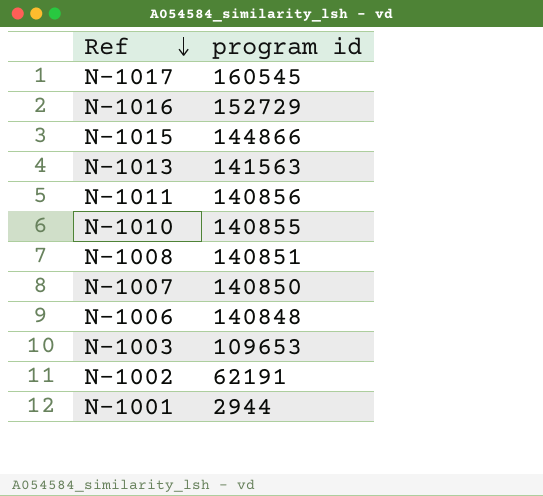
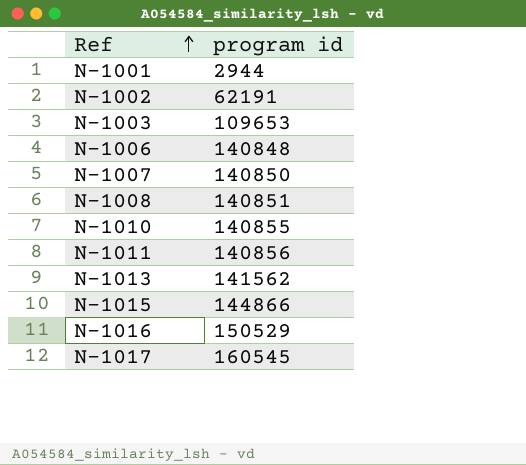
row order: Ref descending -> Ref ascending
N-1013 | program id: 141563 -> 141562
N-1016 | program id: 152729 -> 150529

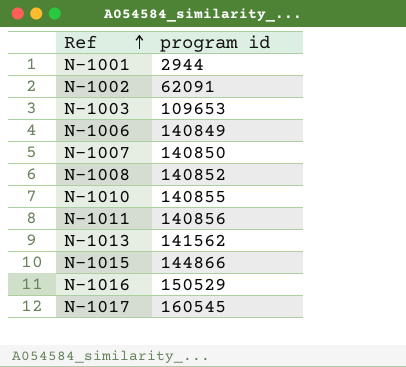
N-1002 | program id: 62191 -> 62091
N-1006 | program id: 140848 -> 140849
N-1008 | program id: 140851 -> 140852

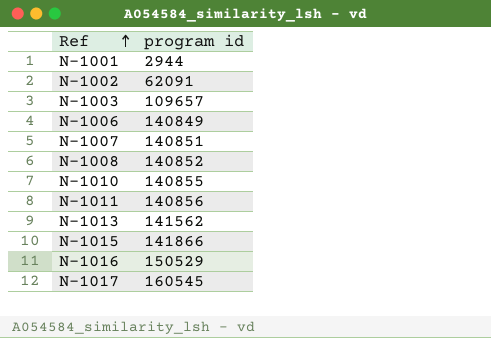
N-1003 | program id: 109653 -> 109657
N-1007 | program id: 140850 -> 140851
N-1015 | program id: 144866 -> 141866

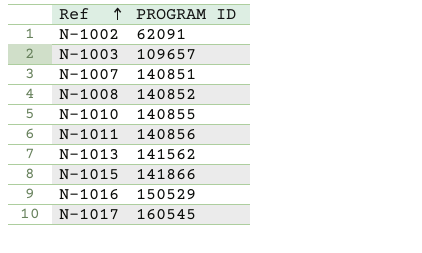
column name: program id -> PROGRAM ID
row N-1001: 2944 -> none
row N-1006: 140849 -> none

